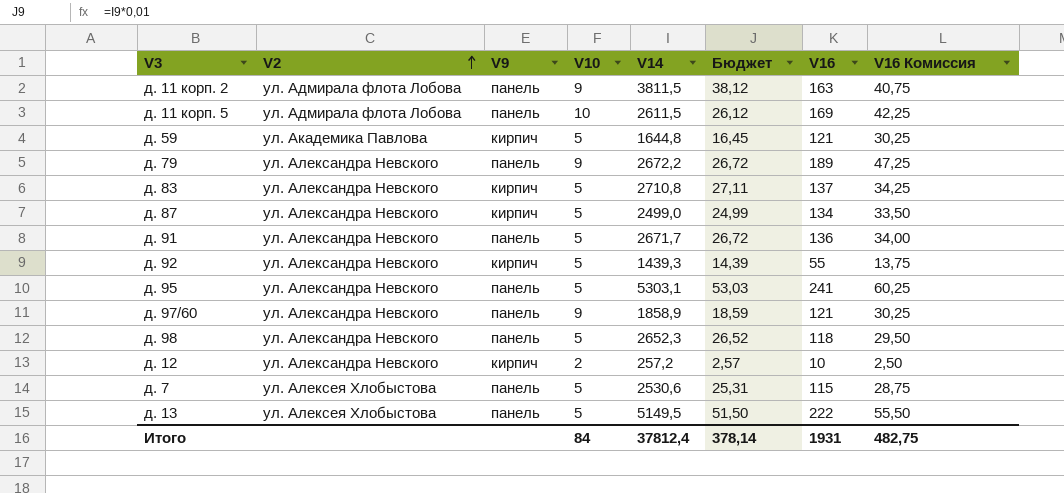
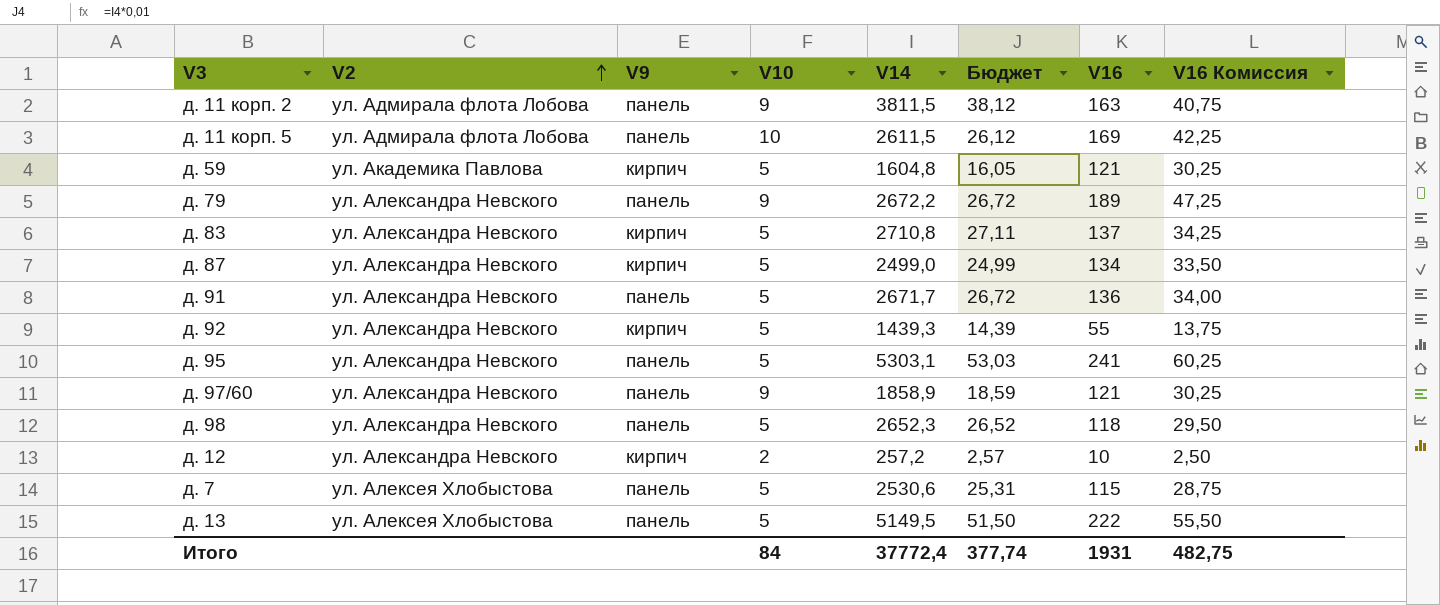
д. 59 | V14: 1644,8 -> 1604,8
д. 59 | Бюджет: 16,45 -> 16,05
Итого | V14: 37812,4 -> 37772,4
Итого | Бюджет: 378,14 -> 377,74

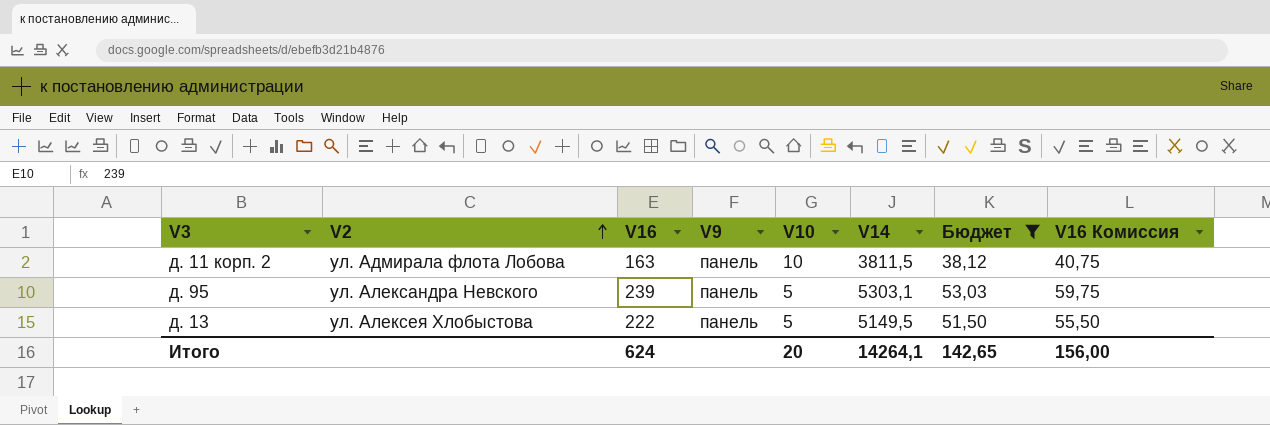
filter: none -> Бюджет >= 38,12
column V16 | position: 7 -> 3
д. 11 корп. 2 | V10: 9 -> 10
д. 95 | V16: 241 -> 239
д. 95 | V16 Комиссия: 60,25 -> 59,75
Итого | V16: 1931 -> 624
Итого | V10: 84 -> 20
Итого | V14: 37772,4 -> 14264,1
Итого | Бюджет: 377,74 -> 142,65
Итого | V16 Комиссия: 482,75 -> 156,00

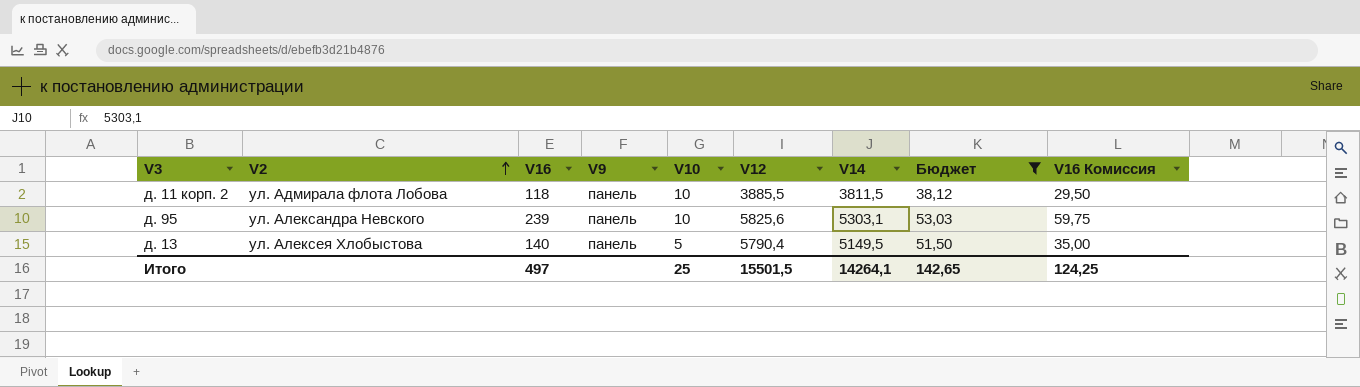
column V12 | position: none -> 6
д. 11 корп. 2 | V16: 163 -> 118
д. 11 корп. 2 | V16 Комиссия: 40,75 -> 29,50
д. 95 | V10: 5 -> 10
д. 13 | V16: 222 -> 140
д. 13 | V16 Комиссия: 55,50 -> 35,00
Итого | V16: 624 -> 497
Итого | V10: 20 -> 25
Итого | V16 Комиссия: 156,00 -> 124,25

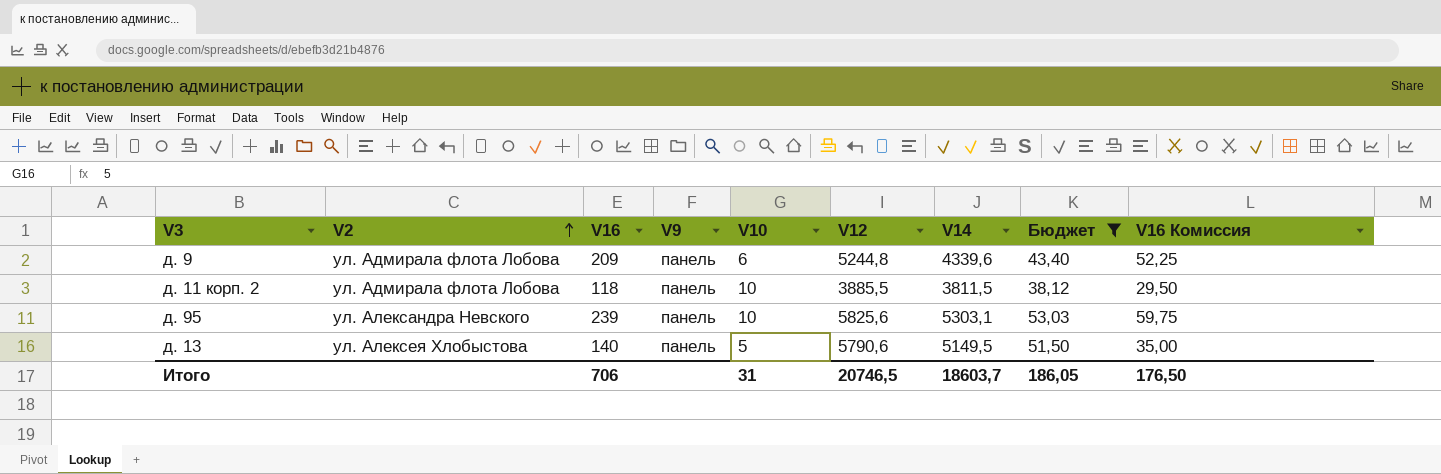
row д. 9: none -> ул. Адмирала флота Лобова | 209 | панель | 6 | 5244,8 | 4339,6 | 43,40 | 52,25
д. 13 | V12: 5790,4 -> 5790,6
Итого | V16: 497 -> 706
Итого | V10: 25 -> 31
Итого | V12: 15501,5 -> 20746,5
Итого | V14: 14264,1 -> 18603,7
Итого | Бюджет: 142,65 -> 186,05
Итого | V16 Комиссия: 124,25 -> 176,50

